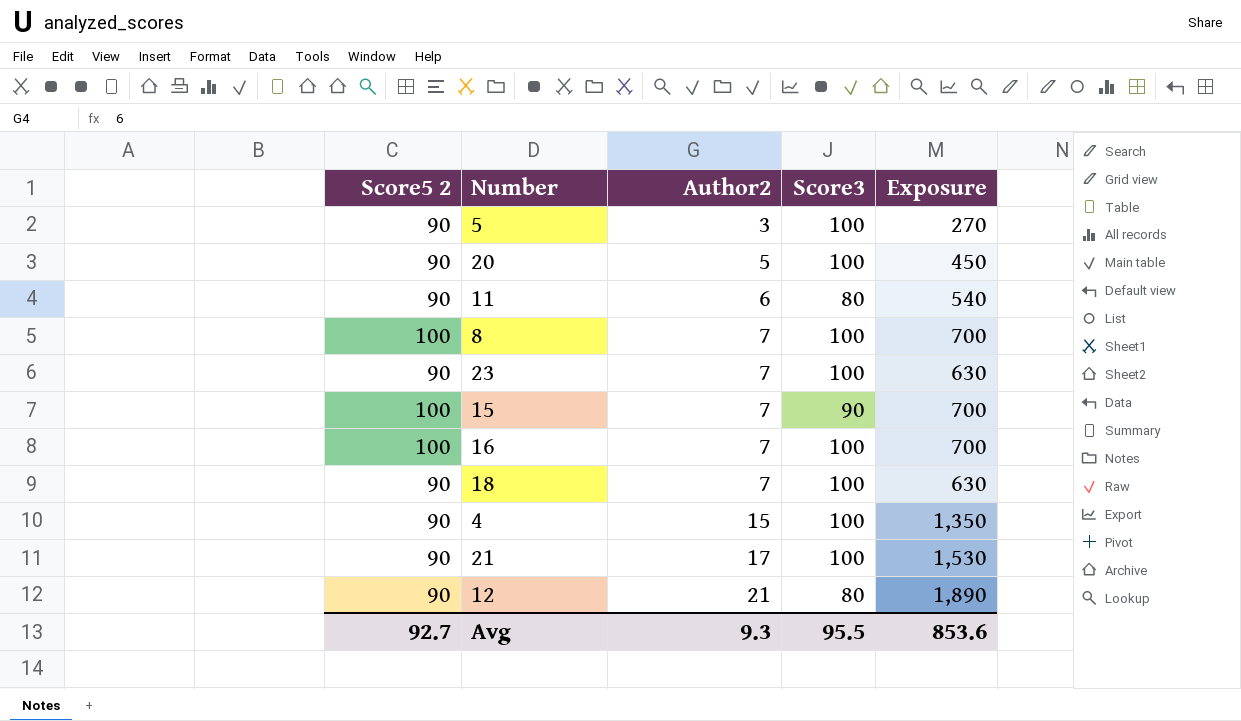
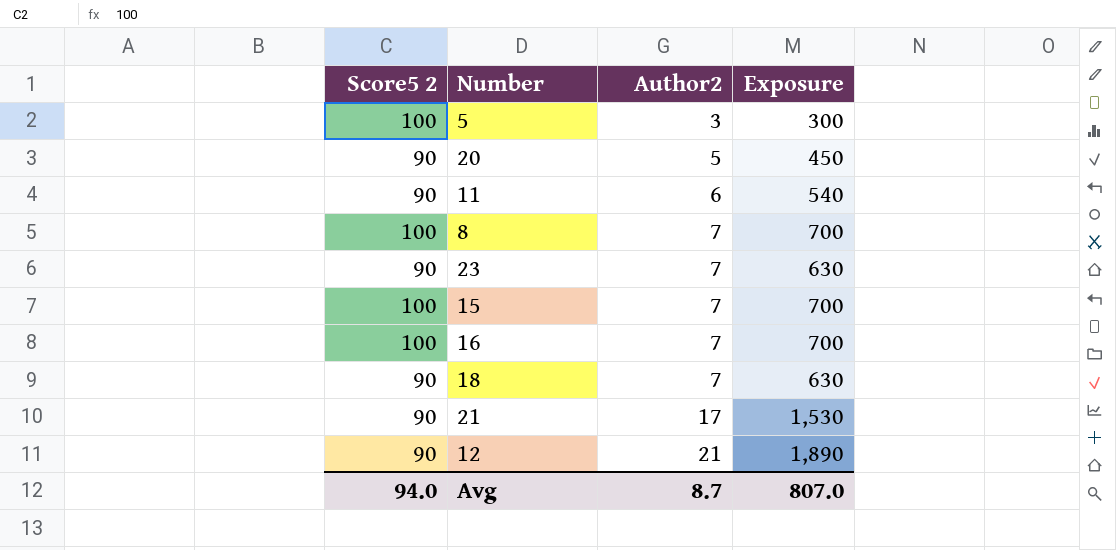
column Score3 | position: 4 -> none
row 4: 90 | 15 | 100 | 1,350 -> none
5 | Score5 2: 90 -> 100
5 | Exposure: 270 -> 300
Avg | Score5 2: 92.7 -> 94.0
Avg | Author2: 9.3 -> 8.7
Avg | Exposure: 853.6 -> 807.0

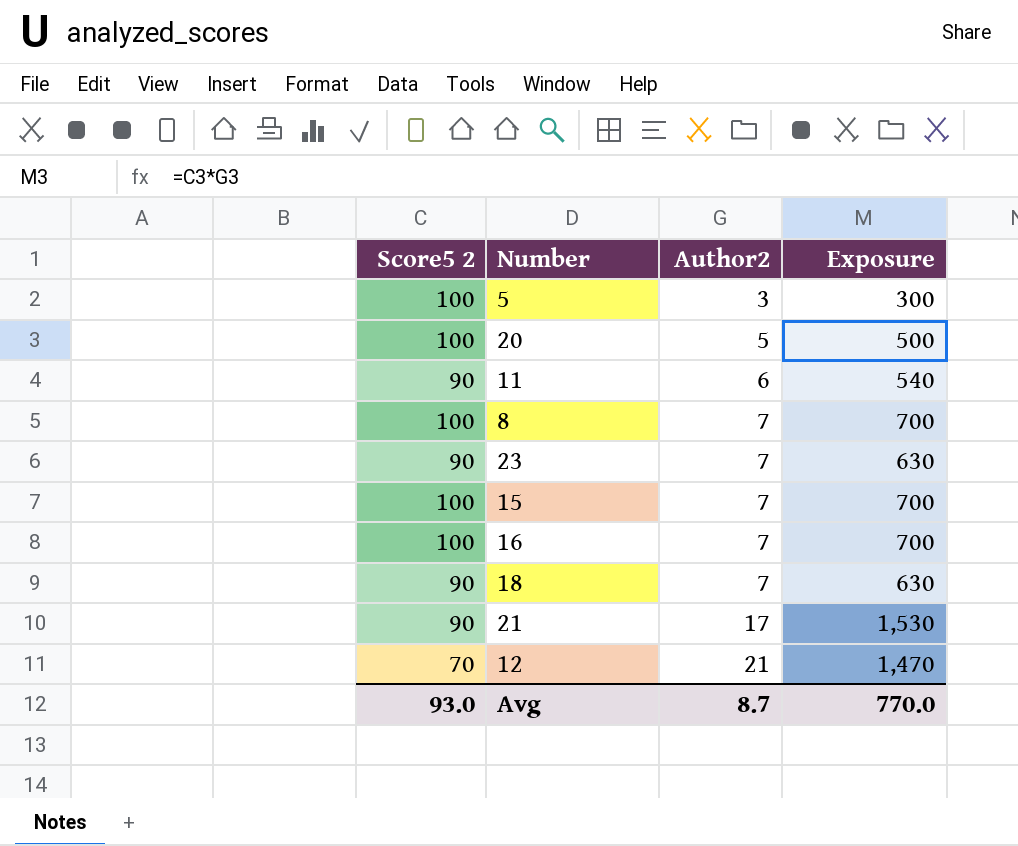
20 | Score5 2: 90 -> 100
20 | Exposure: 450 -> 500
12 | Score5 2: 90 -> 70
12 | Exposure: 1,890 -> 1,470
Avg | Score5 2: 94.0 -> 93.0
Avg | Exposure: 807.0 -> 770.0

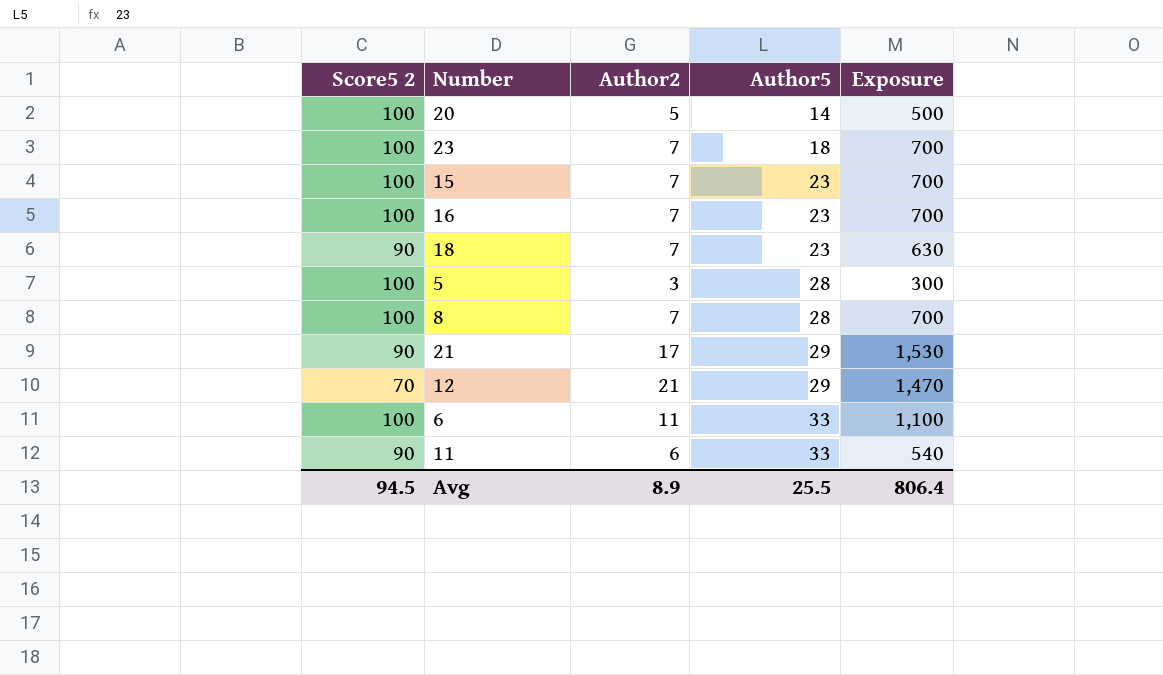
row order: Author2 ascending -> Author5 ascending
column Author5 | position: none -> 4
23 | Score5 2: 90 -> 100
23 | Exposure: 630 -> 700
row 6: none -> 100 | 11 | 33 | 1,100
Avg | Score5 2: 93.0 -> 94.5
Avg | Author2: 8.7 -> 8.9
Avg | Exposure: 770.0 -> 806.4

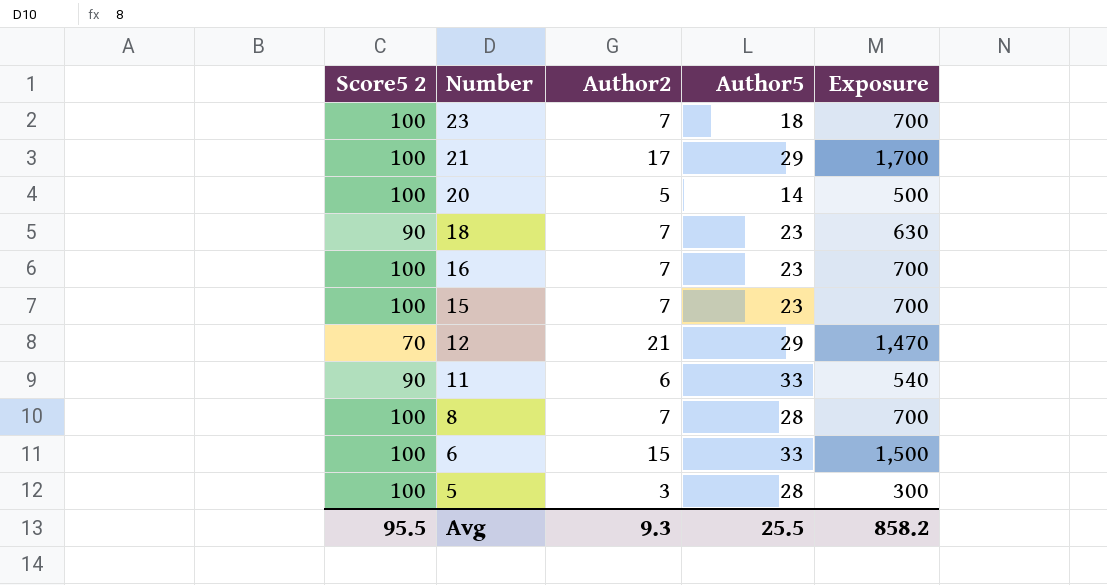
row order: Author5 ascending -> Number descending
21 | Score5 2: 90 -> 100
21 | Exposure: 1,530 -> 1,700
6 | Author2: 11 -> 15
6 | Exposure: 1,100 -> 1,500
Avg | Score5 2: 94.5 -> 95.5
Avg | Author2: 8.9 -> 9.3
Avg | Exposure: 806.4 -> 858.2

